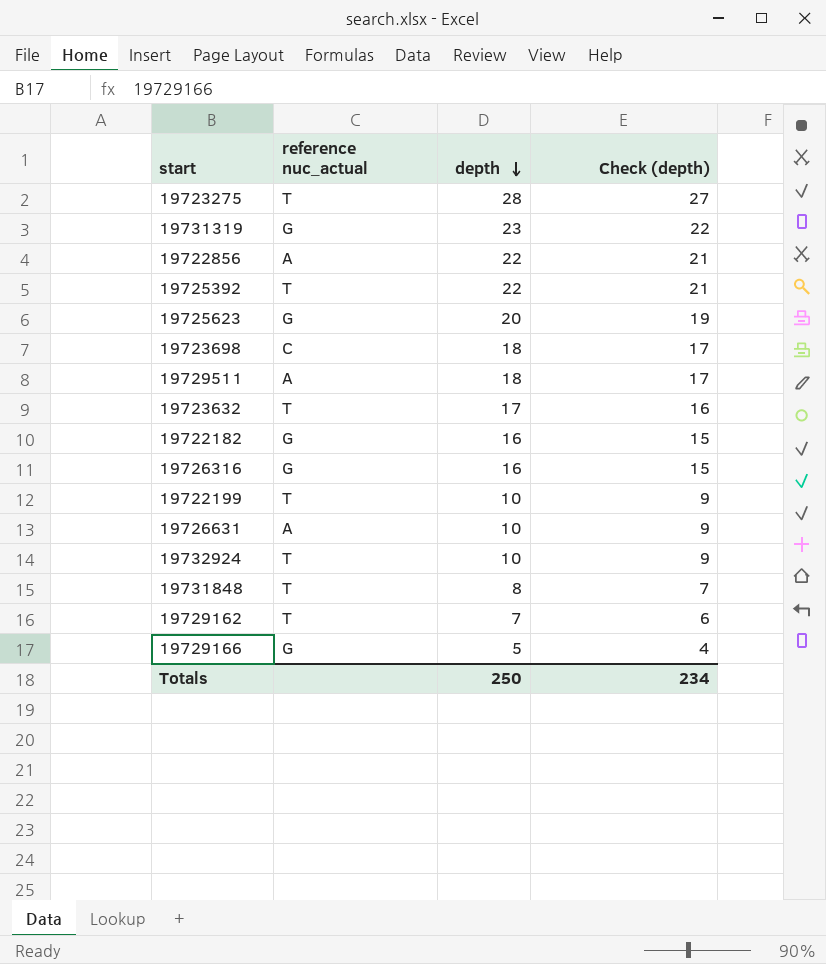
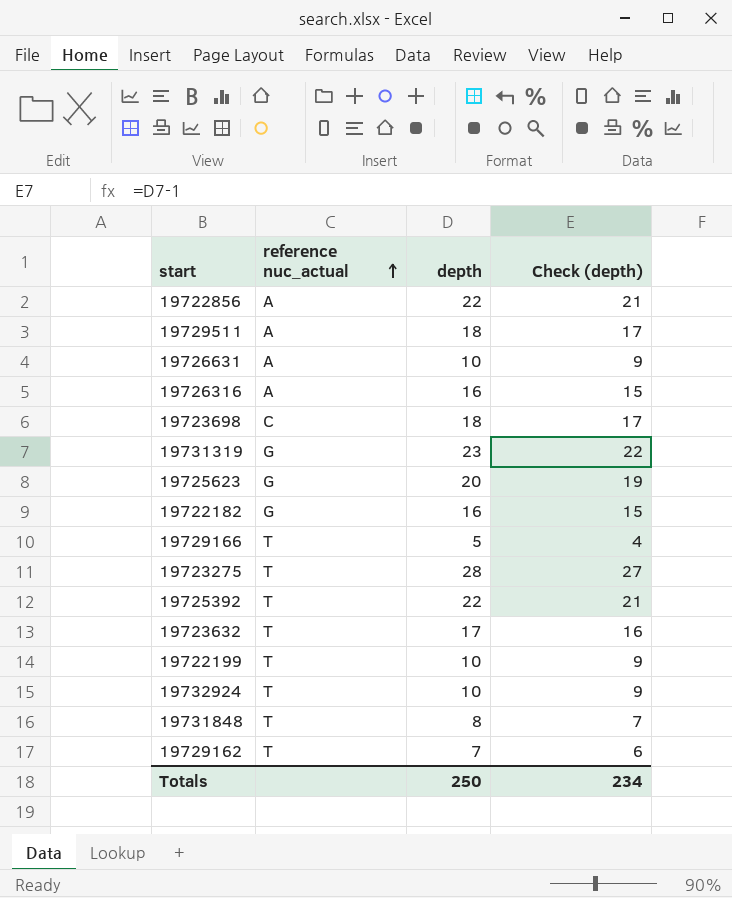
row order: depth descending -> reference nuc_actual ascending
19726316 | reference nuc_actual: G -> A
19729166 | reference nuc_actual: G -> T

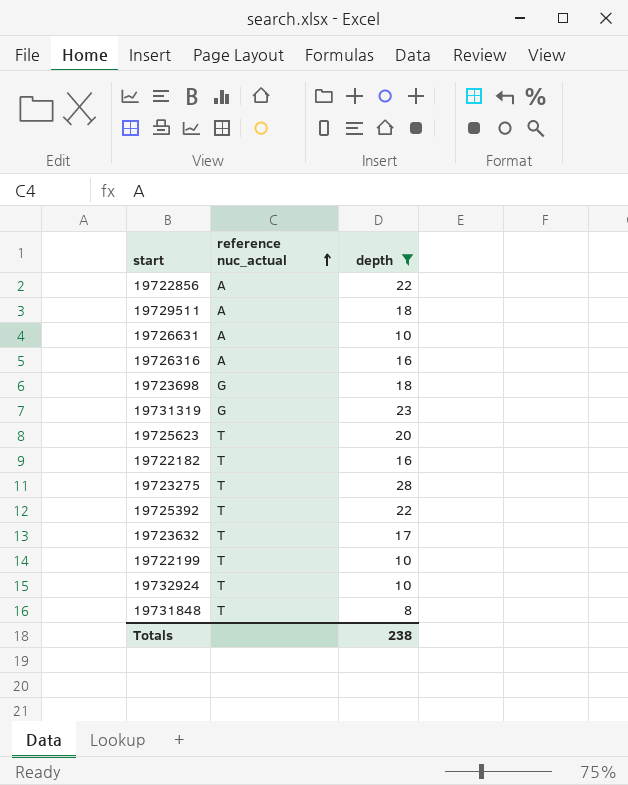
filter: none -> depth >= 8
column Check (depth) | formula: [depth] - 1 -> none
19723698 | reference nuc_actual: C -> G
19725623 | reference nuc_actual: G -> T
19722182 | reference nuc_actual: G -> T
Totals | depth: 250 -> 238

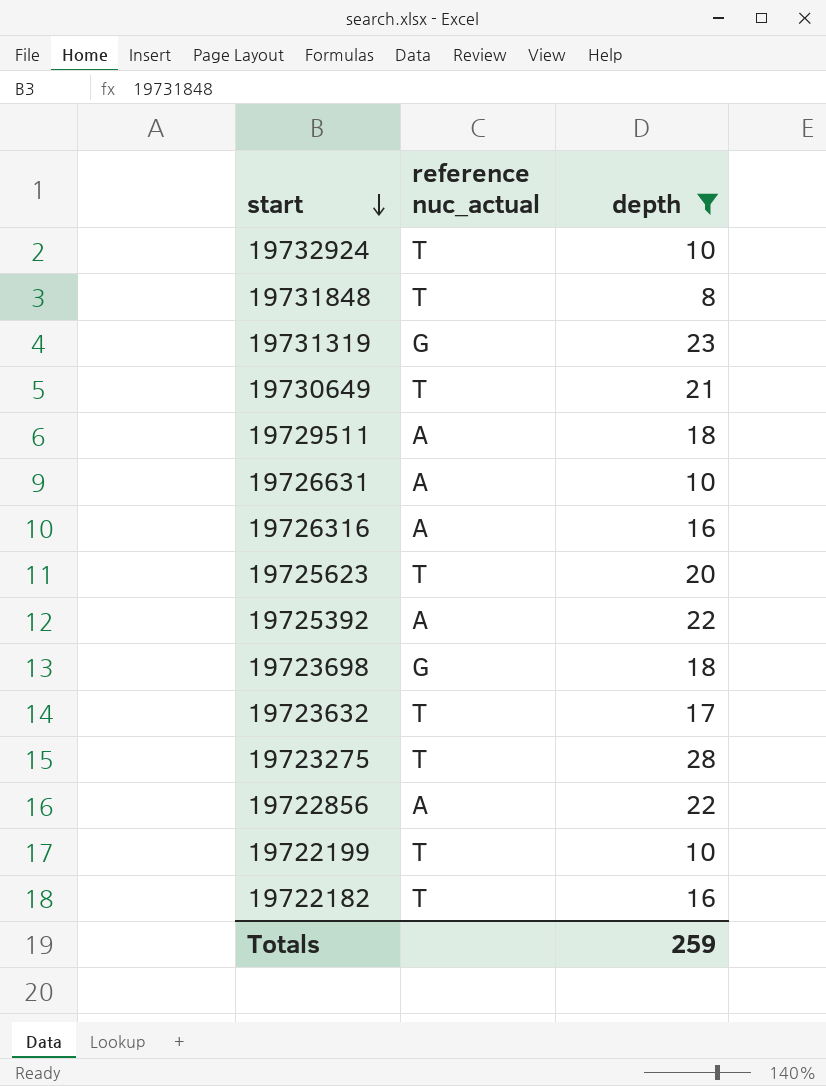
row order: reference nuc_actual ascending -> start descending
row 19730649: none -> T | 21
19725392 | reference nuc_actual: T -> A
Totals | depth: 238 -> 259

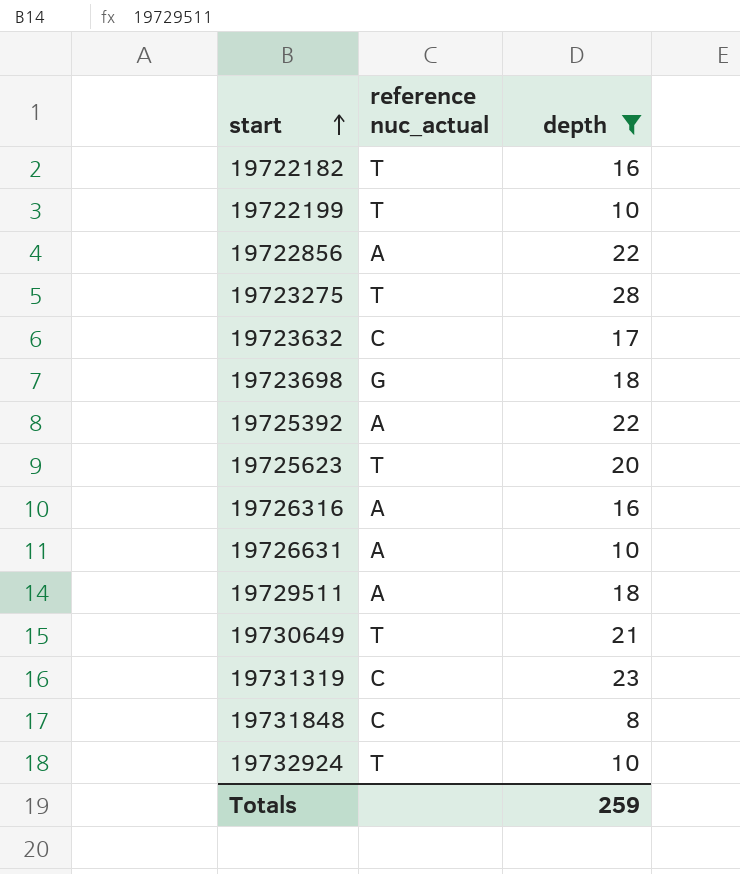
row order: start descending -> start ascending
19723632 | reference nuc_actual: T -> C
19731319 | reference nuc_actual: G -> C
19731848 | reference nuc_actual: T -> C

